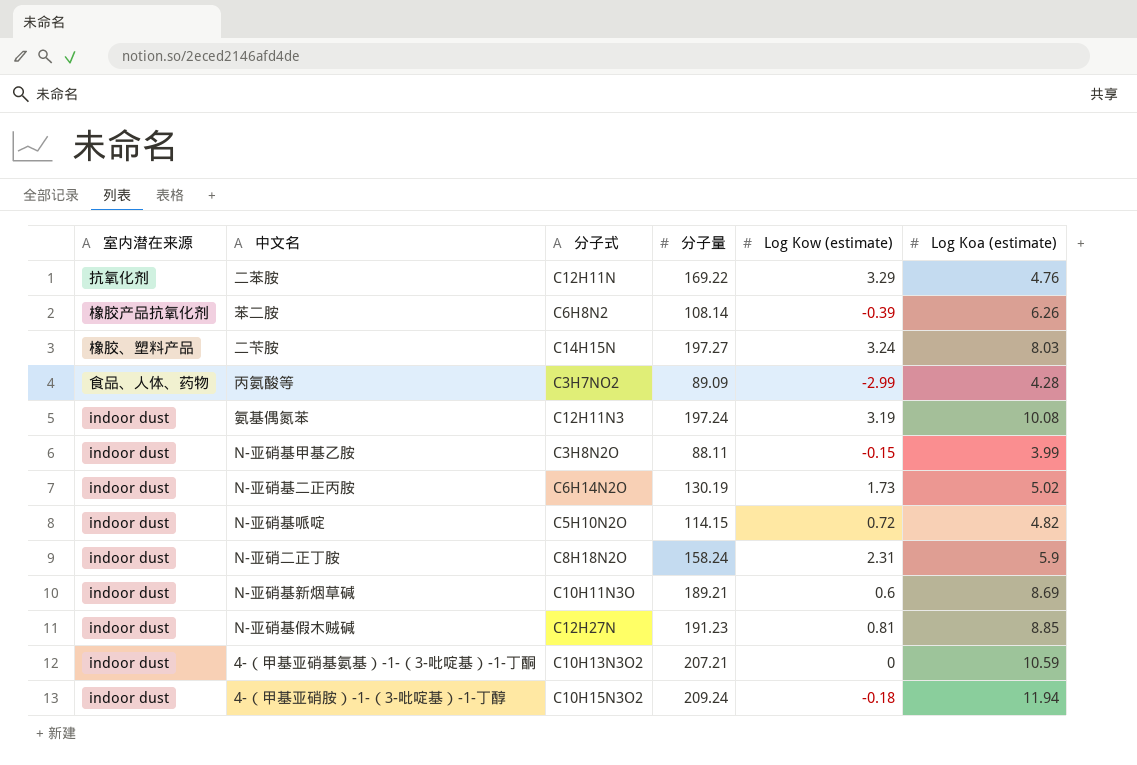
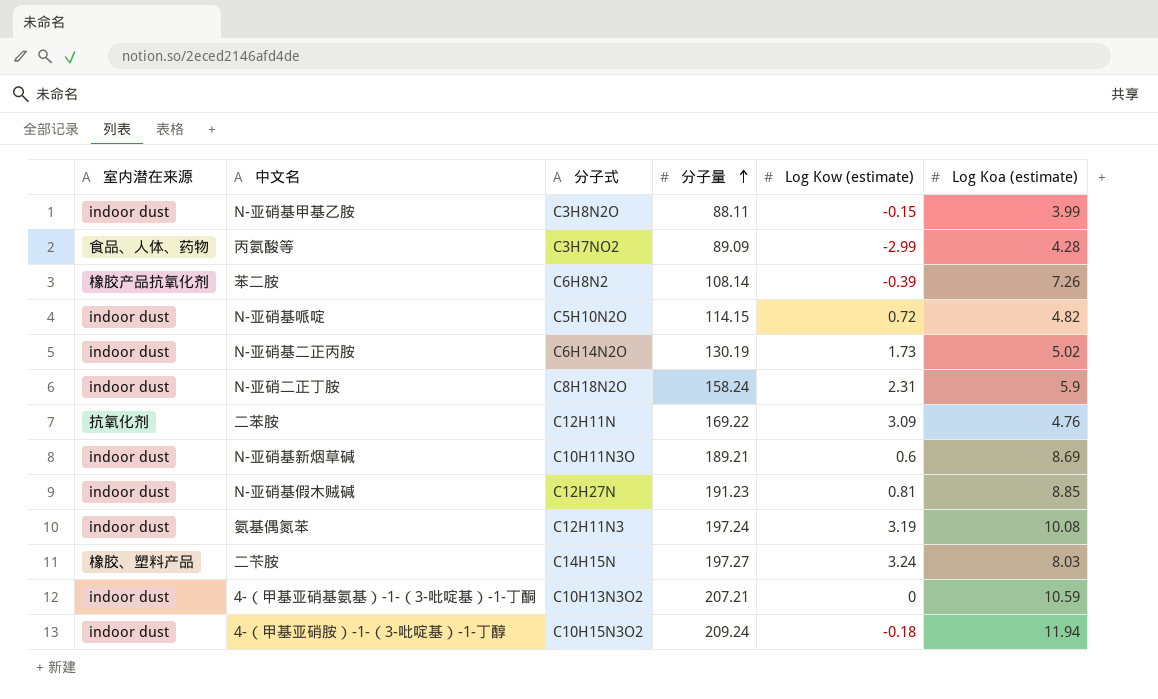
row order: none -> 分子量 ascending
苯二胺 | Log Koa (estimate): 6.26 -> 7.26
二苯胺 | Log Kow (estimate): 3.29 -> 3.09

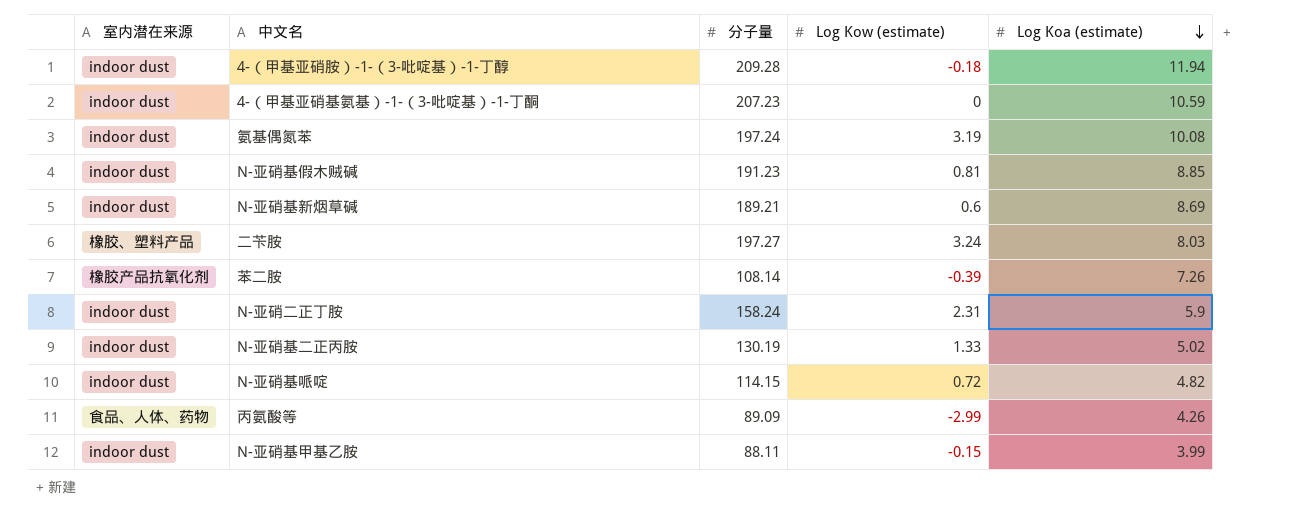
row order: 分子量 ascending -> Log Koa (estimate) descending
column 分子式 | position: 3 -> none
row 二苯胺: 抗氧化剂 | C12H11N | 169.22 | 3.09 | 4.76 -> none
4-（甲基亚硝胺）-1-（3-吡啶基）-1-丁醇 | 分子量: 209.24 -> 209.28
4-（甲基亚硝基氨基）-1-（3-吡啶基）-1-丁酮 | 分子量: 207.21 -> 207.23
N-亚硝基二正丙胺 | Log Kow (estimate): 1.73 -> 1.33
丙氨酸等 | Log Koa (estimate): 4.28 -> 4.26

